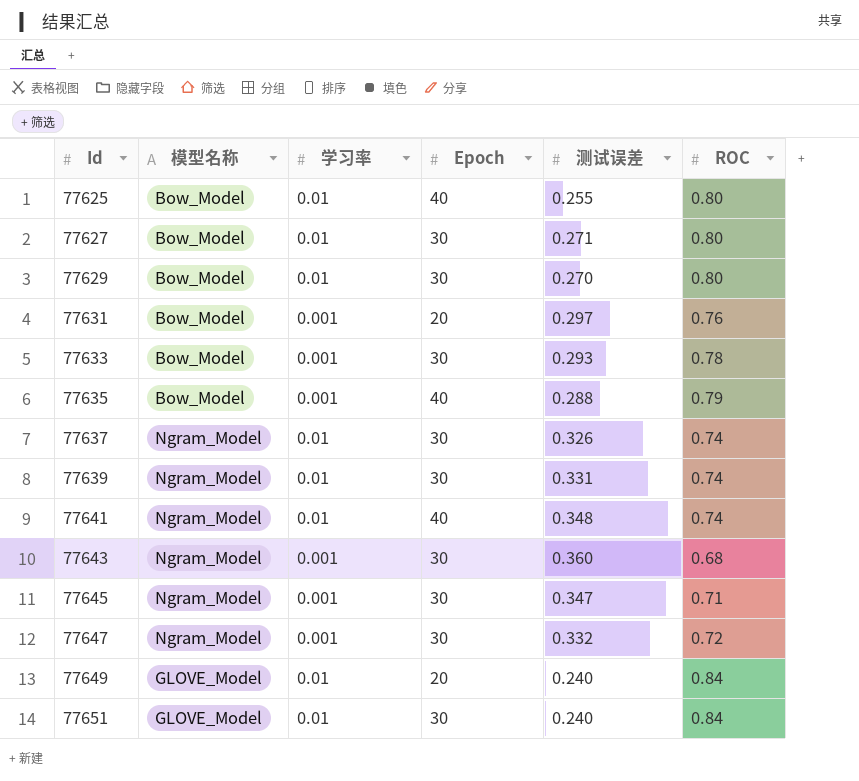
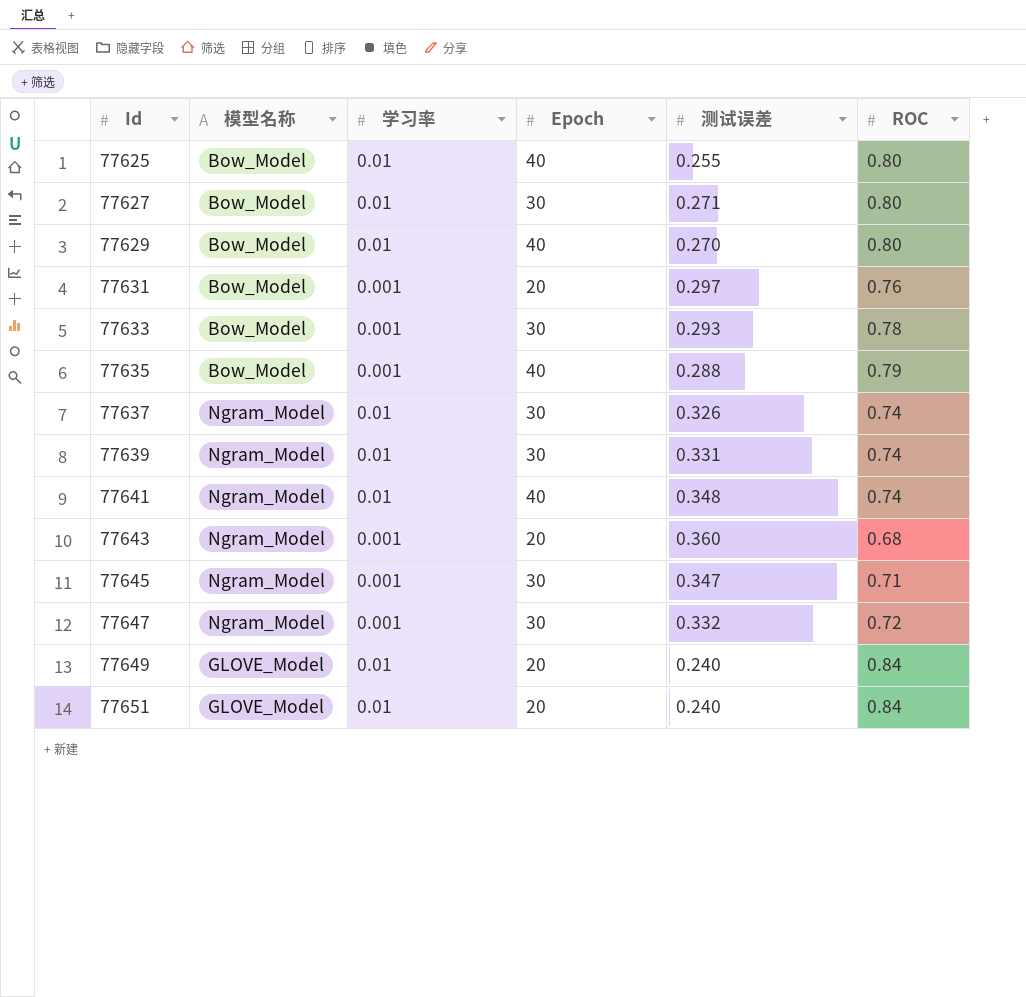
77629 | Epoch: 30 -> 40
77643 | Epoch: 30 -> 20
77651 | Epoch: 30 -> 20

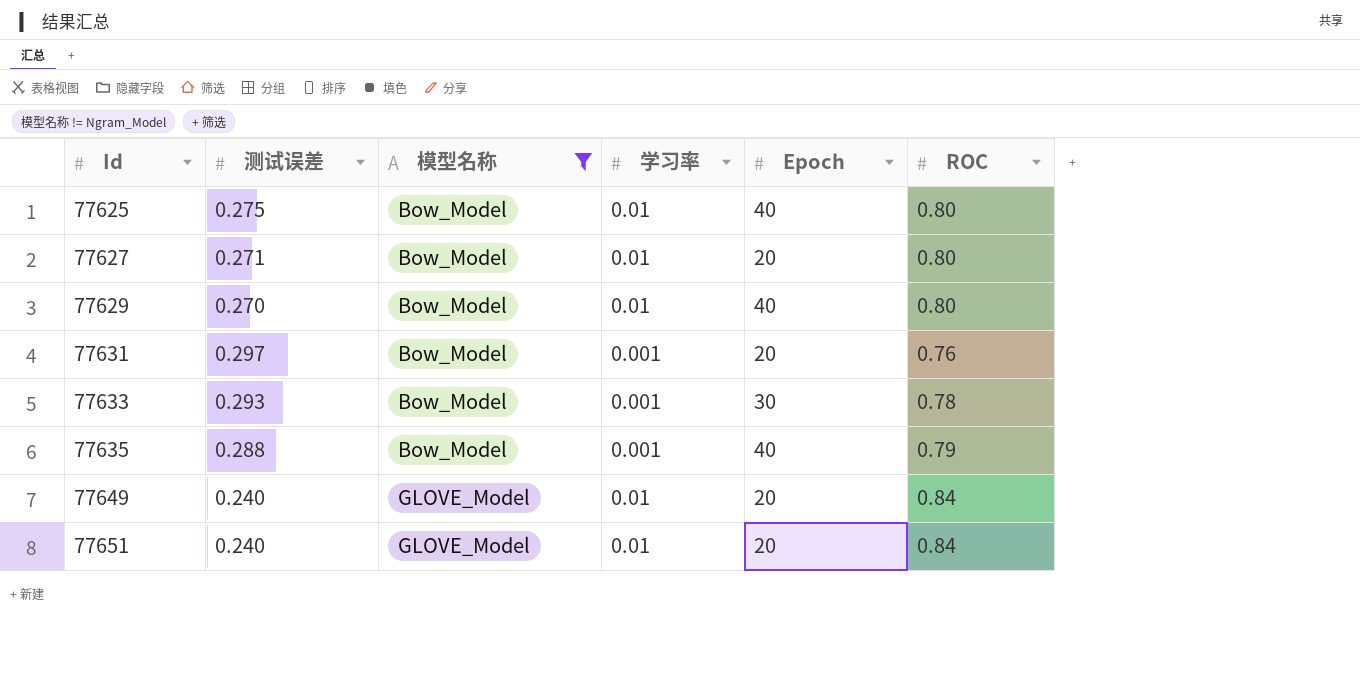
filter: none -> 模型名称 != Ngram_Model
column 测试误差 | position: 5 -> 2
77625 | 测试误差: 0.255 -> 0.275
77627 | Epoch: 30 -> 20

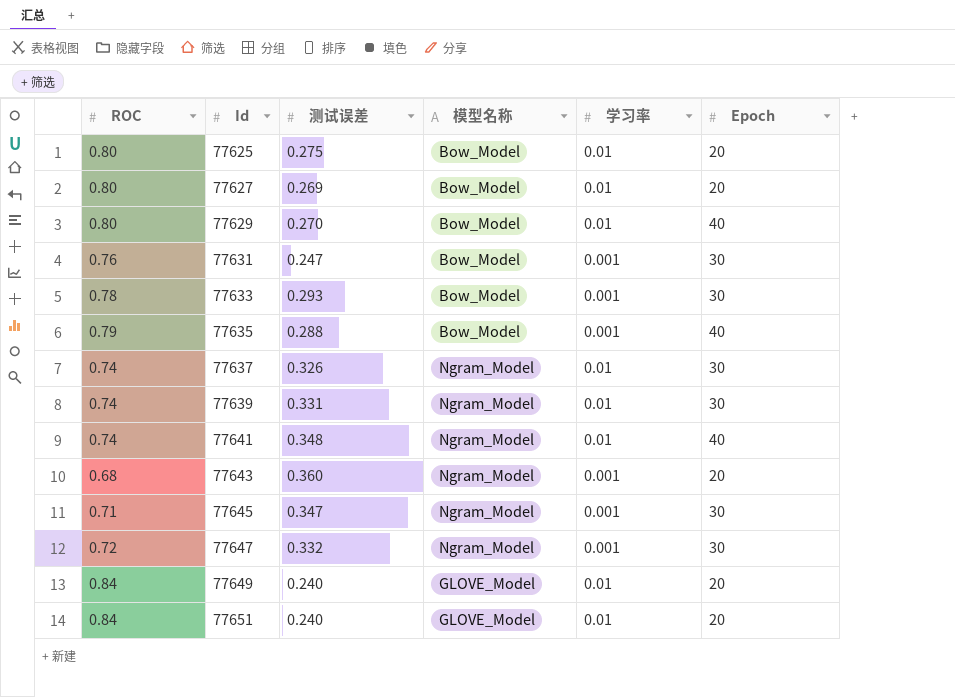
filter: 模型名称 != Ngram_Model -> none
column ROC | position: 6 -> 1
77625 | Epoch: 40 -> 20
77627 | 测试误差: 0.271 -> 0.269
77631 | 测试误差: 0.297 -> 0.247
77631 | Epoch: 20 -> 30

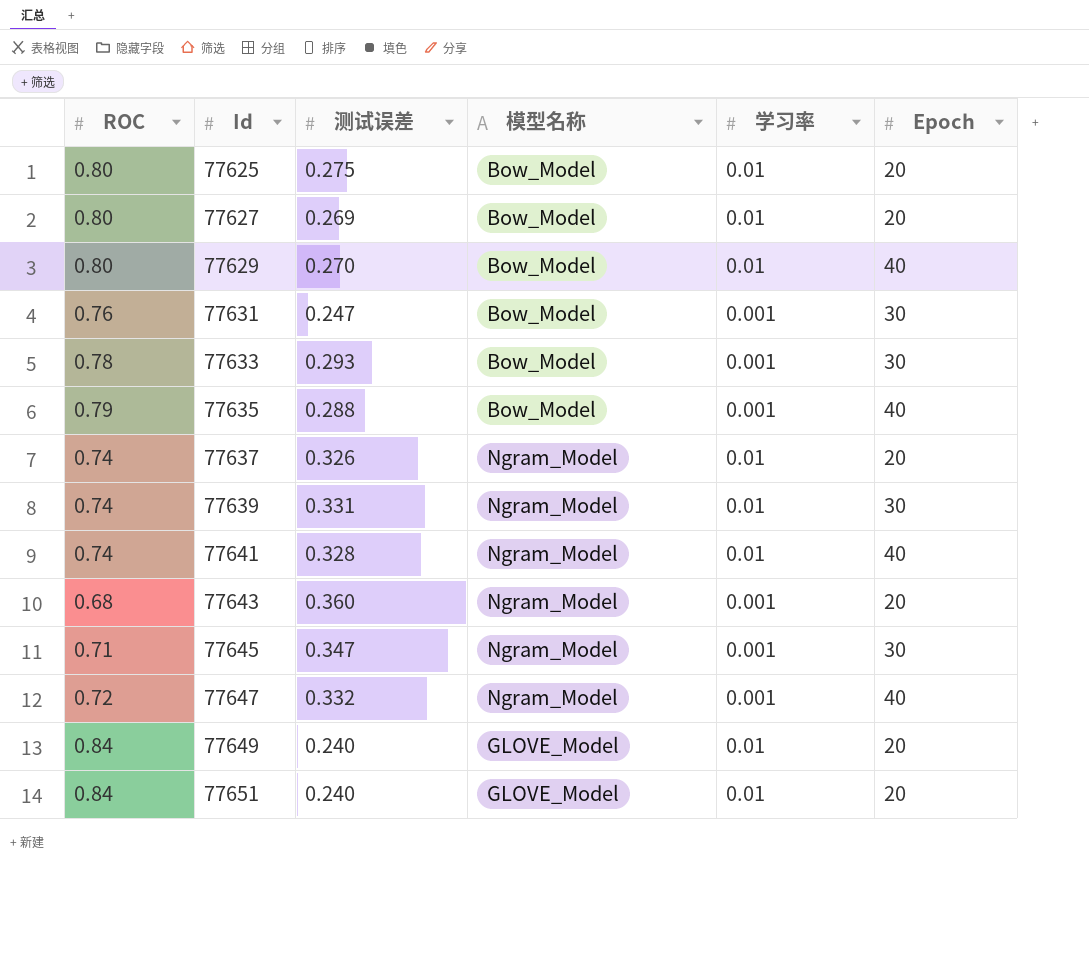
77637 | Epoch: 30 -> 20
77641 | 测试误差: 0.348 -> 0.328
77647 | Epoch: 30 -> 40

